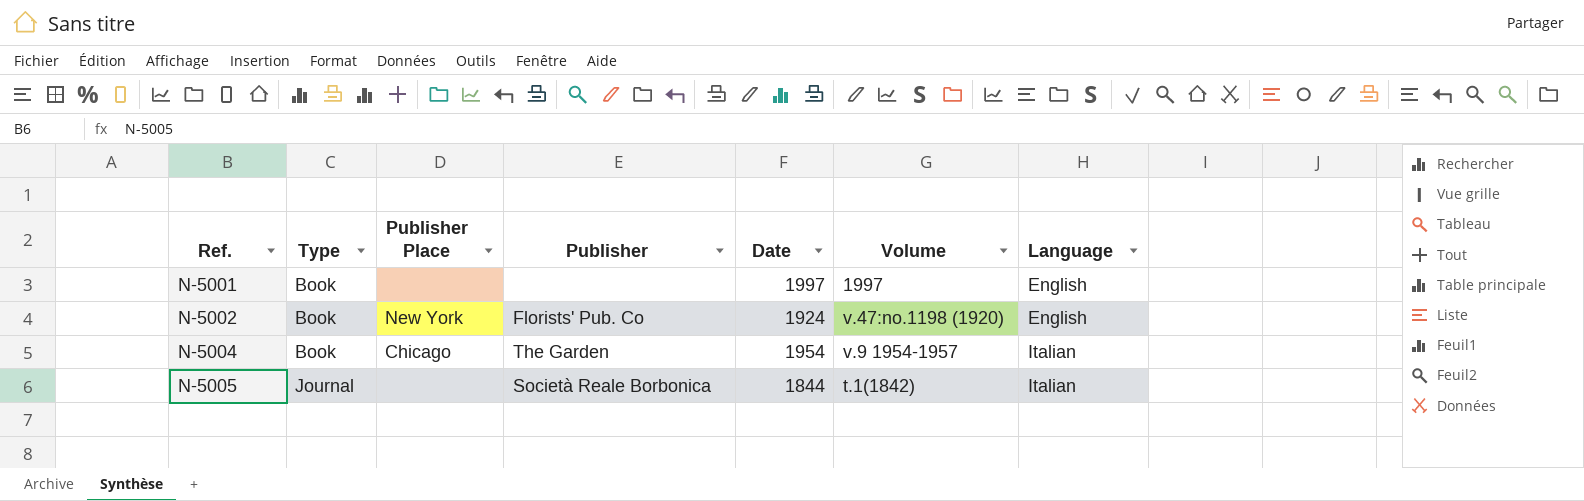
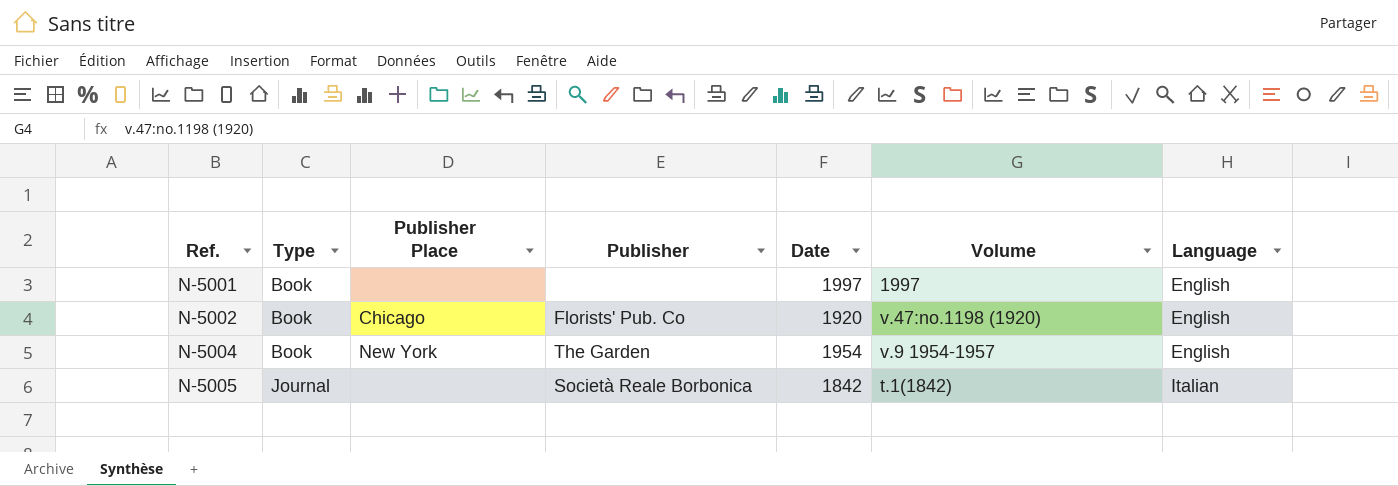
N-5002 | Publisher Place: New York -> Chicago
N-5002 | Date: 1924 -> 1920
N-5004 | Publisher Place: Chicago -> New York
N-5004 | Language: Italian -> English
N-5005 | Date: 1844 -> 1842

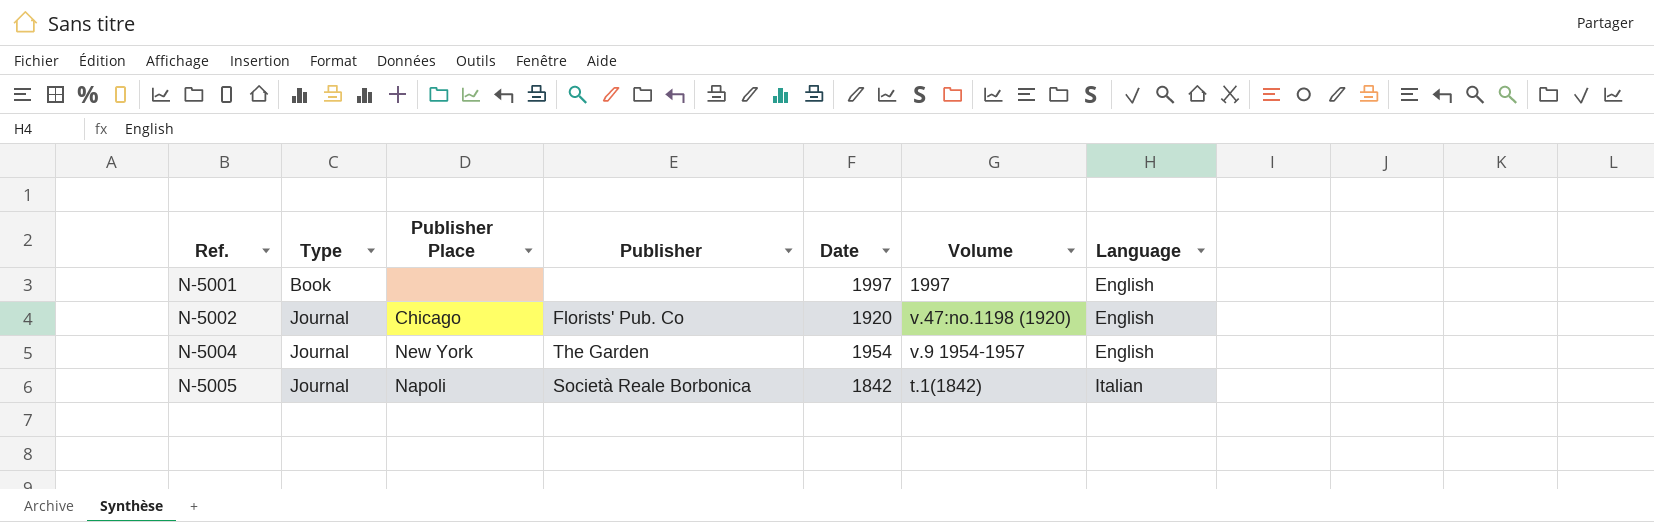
N-5002 | Type: Book -> Journal
N-5004 | Type: Book -> Journal
N-5005 | Publisher Place: none -> Napoli

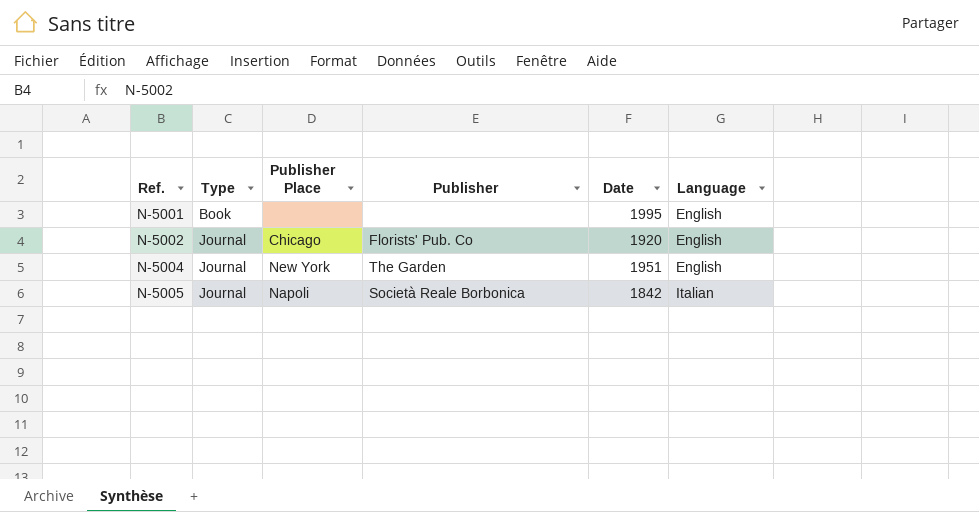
column Volume | position: 6 -> none
N-5001 | Date: 1997 -> 1995
N-5004 | Date: 1954 -> 1951

